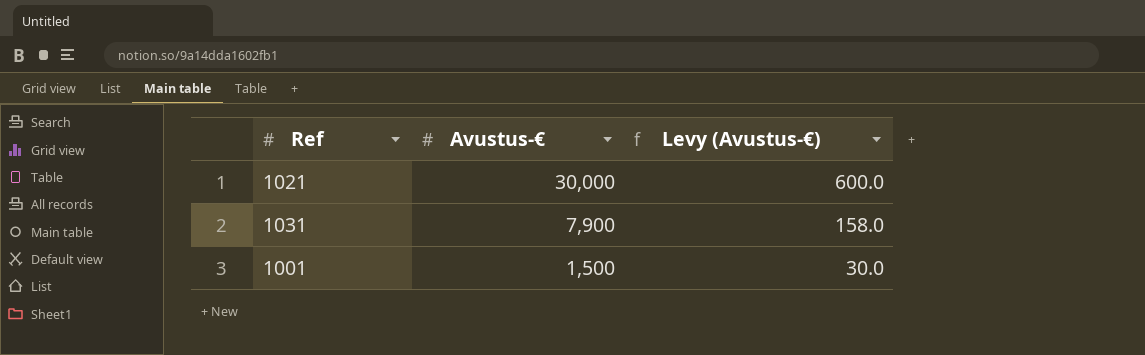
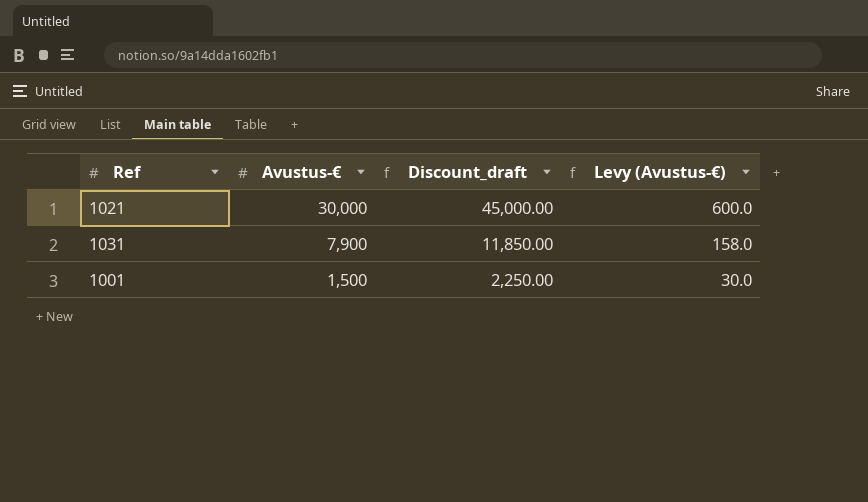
column Discount_draft | formula: none -> [Avustus-€] * 1.5

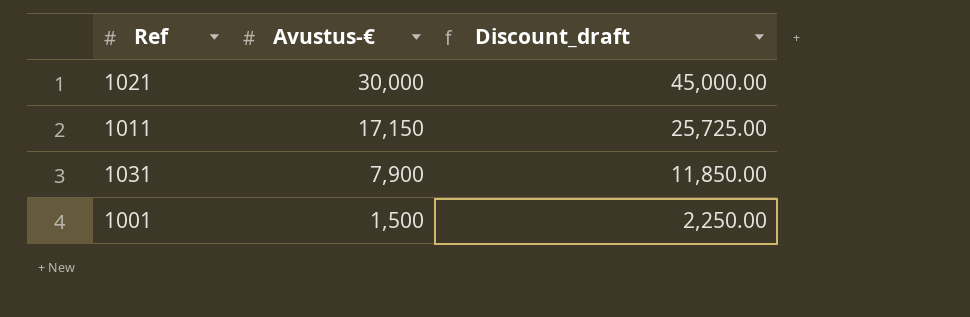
column Levy (Avustus-€) | formula: [Avustus-€] * 0.02 -> none
row 1011: none -> 17,150 | 25,725.00

